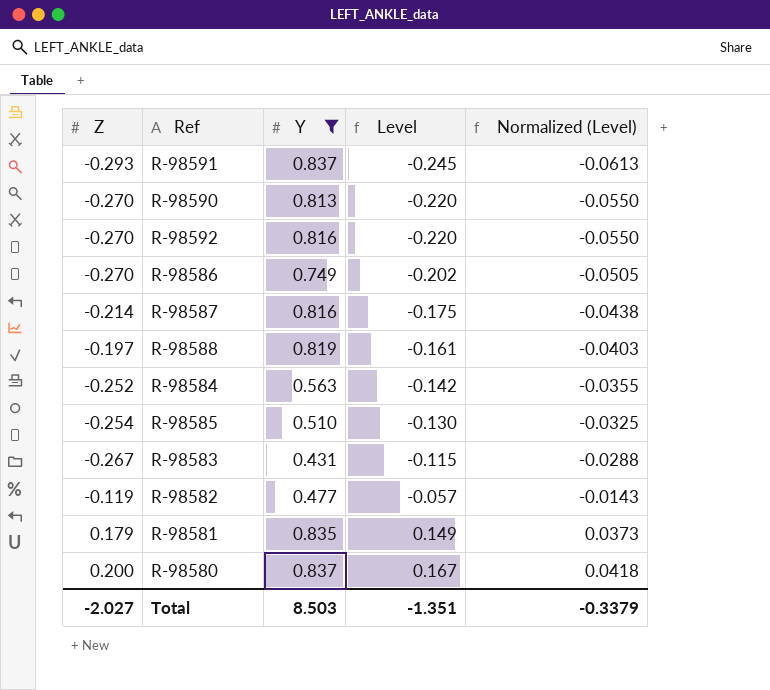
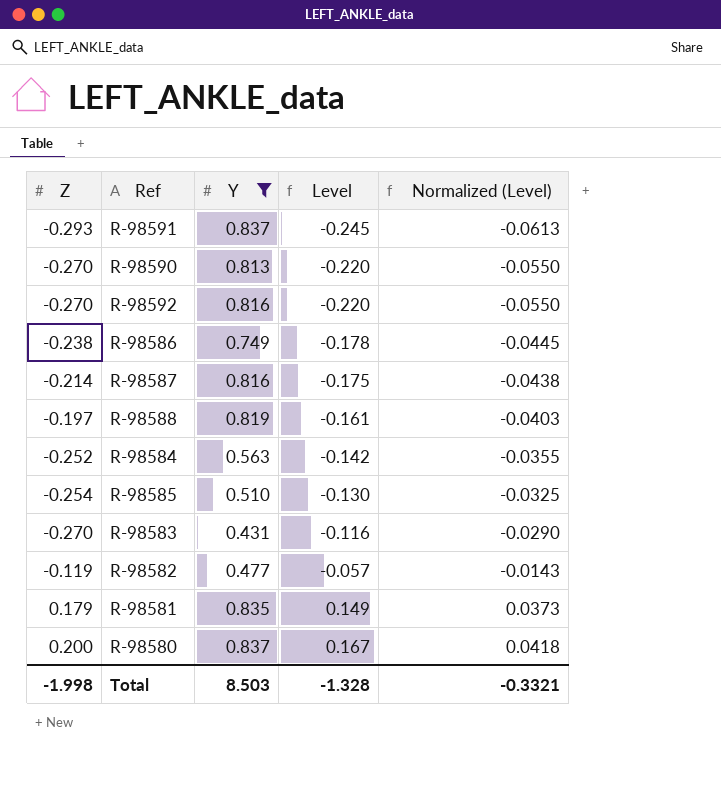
R-98586 | Z: -0.270 -> -0.238
R-98586 | Level: -0.202 -> -0.178
R-98586 | Normalized (Level): -0.0505 -> -0.0445
R-98583 | Z: -0.267 -> -0.270
R-98583 | Level: -0.115 -> -0.116
R-98583 | Normalized (Level): -0.0288 -> -0.0290
Total | Z: -2.027 -> -1.998
Total | Level: -1.351 -> -1.328
Total | Normalized (Level): -0.3379 -> -0.3321

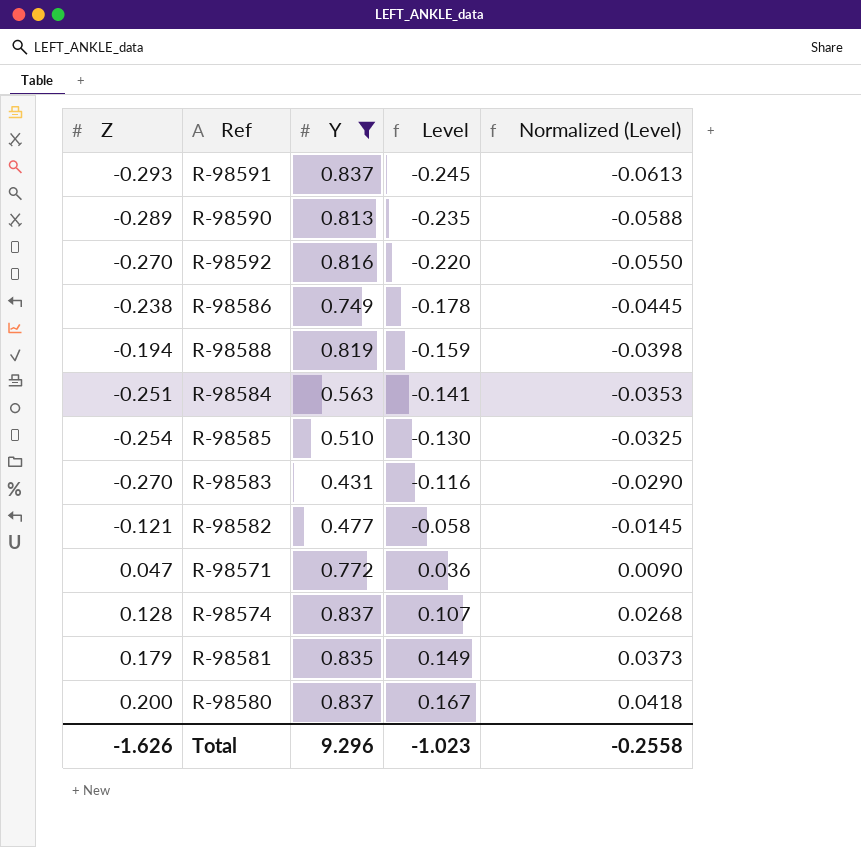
row R-98587: -0.214 | 0.816 | -0.175 | -0.0438 -> none
R-98590 | Z: -0.270 -> -0.289
R-98590 | Level: -0.220 -> -0.235
R-98590 | Normalized (Level): -0.0550 -> -0.0588
R-98588 | Z: -0.197 -> -0.194
R-98588 | Level: -0.161 -> -0.159
R-98588 | Normalized (Level): -0.0403 -> -0.0398
R-98584 | Z: -0.252 -> -0.251
R-98584 | Level: -0.142 -> -0.141
R-98584 | Normalized (Level): -0.0355 -> -0.0353
R-98582 | Z: -0.119 -> -0.121
R-98582 | Level: -0.057 -> -0.058
R-98582 | Normalized (Level): -0.0143 -> -0.0145
row R-98571: none -> 0.047 | 0.772 | 0.036 | 0.0090
row R-98574: none -> 0.128 | 0.837 | 0.107 | 0.0268
Total | Z: -1.998 -> -1.626
Total | Y: 8.503 -> 9.296
Total | Level: -1.328 -> -1.023
Total | Normalized (Level): -0.3321 -> -0.2558

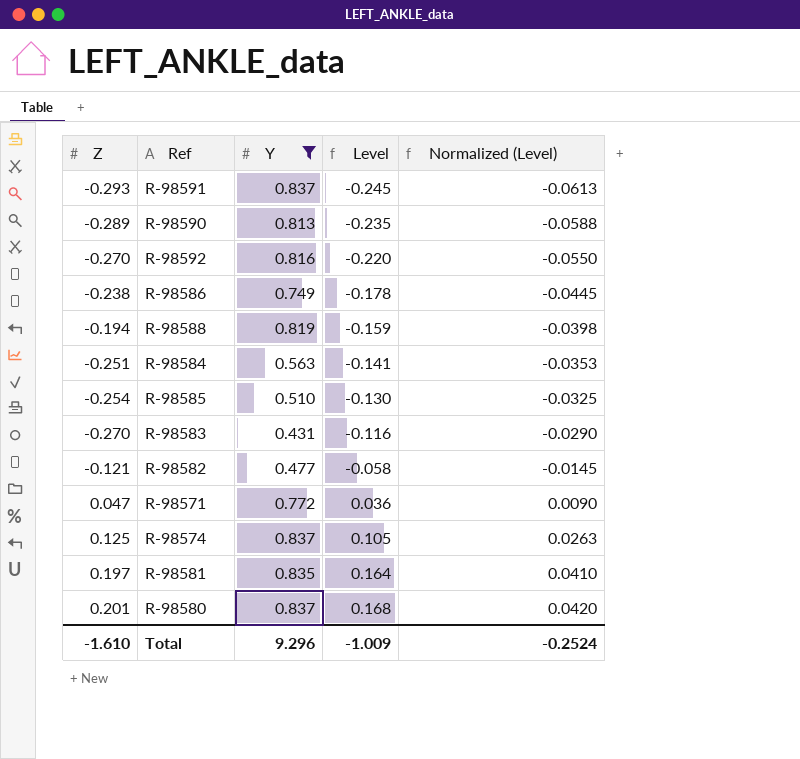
R-98574 | Z: 0.128 -> 0.125
R-98574 | Level: 0.107 -> 0.105
R-98574 | Normalized (Level): 0.0268 -> 0.0263
R-98581 | Z: 0.179 -> 0.197
R-98581 | Level: 0.149 -> 0.164
R-98581 | Normalized (Level): 0.0373 -> 0.0410
R-98580 | Z: 0.200 -> 0.201
R-98580 | Level: 0.167 -> 0.168
R-98580 | Normalized (Level): 0.0418 -> 0.0420
Total | Z: -1.626 -> -1.610
Total | Level: -1.023 -> -1.009
Total | Normalized (Level): -0.2558 -> -0.2524

